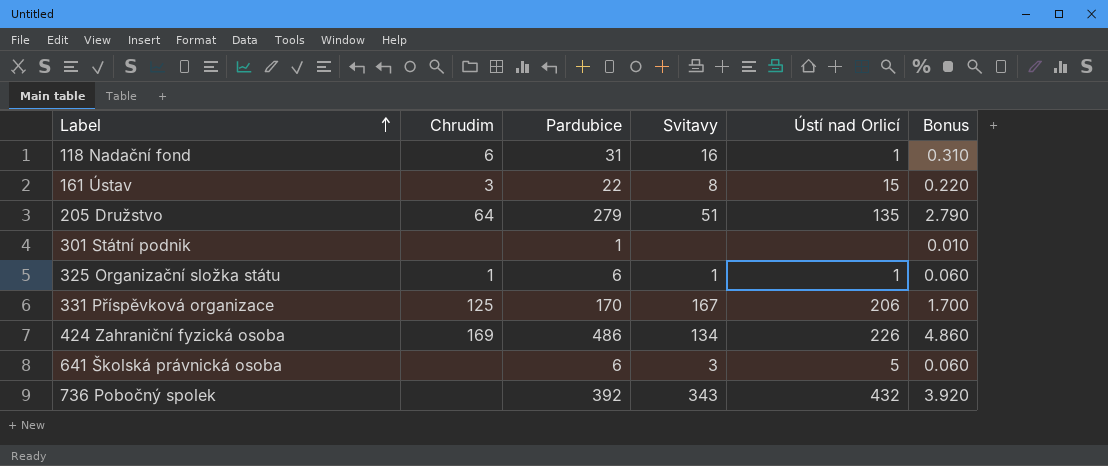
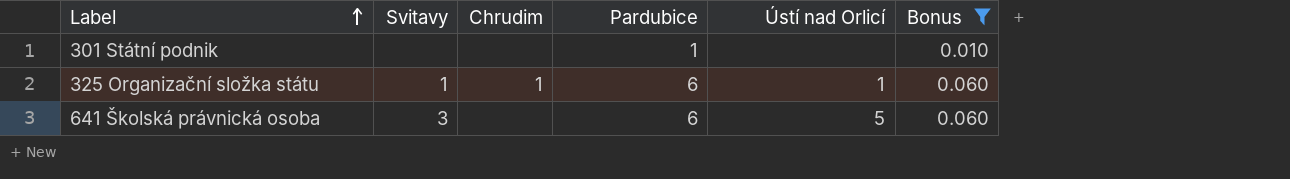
filter: none -> Bonus <= 0.060
column Svitavy | position: 4 -> 2

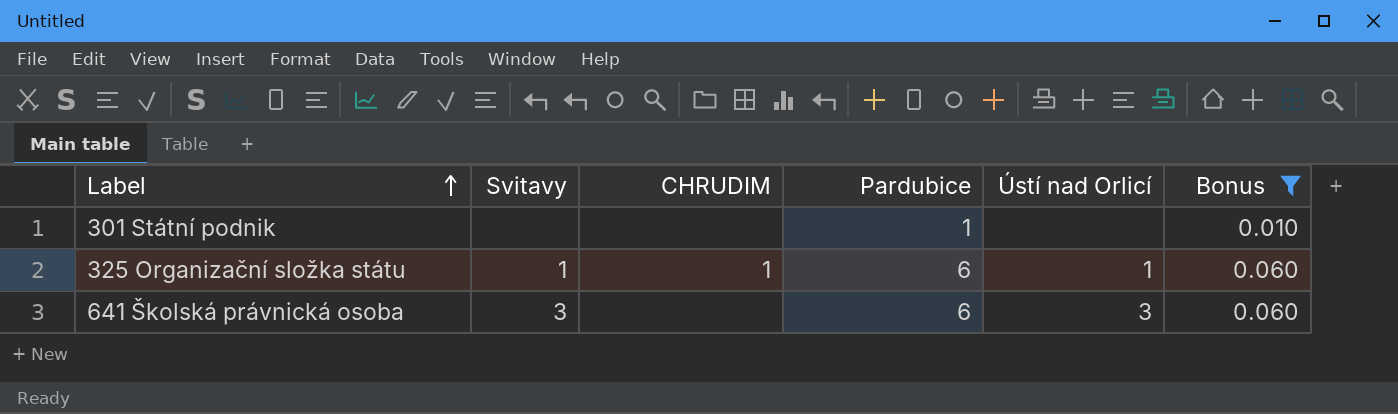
column name: Chrudim -> CHRUDIM
641 Školská právnická osoba | Ústí nad Orlicí: 5 -> 3

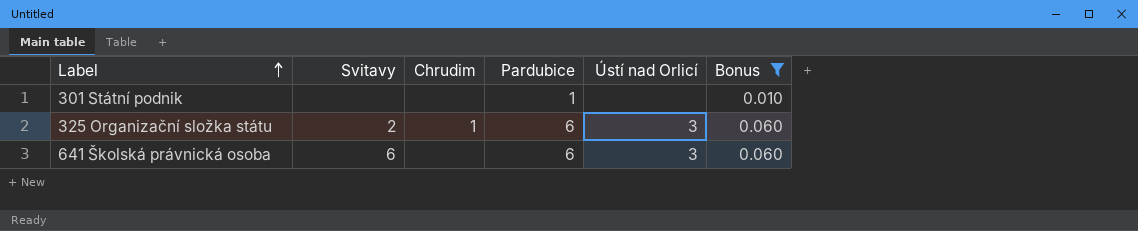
column name: CHRUDIM -> Chrudim
325 Organizační složka státu | Svitavy: 1 -> 2
325 Organizační složka státu | Ústí nad Orlicí: 1 -> 3
641 Školská právnická osoba | Svitavy: 3 -> 6

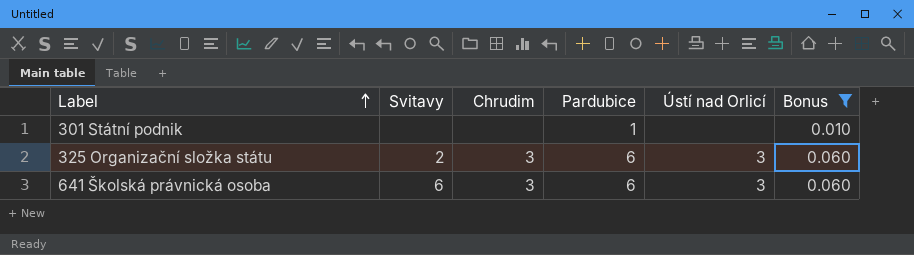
325 Organizační složka státu | Chrudim: 1 -> 3
641 Školská právnická osoba | Chrudim: none -> 3

